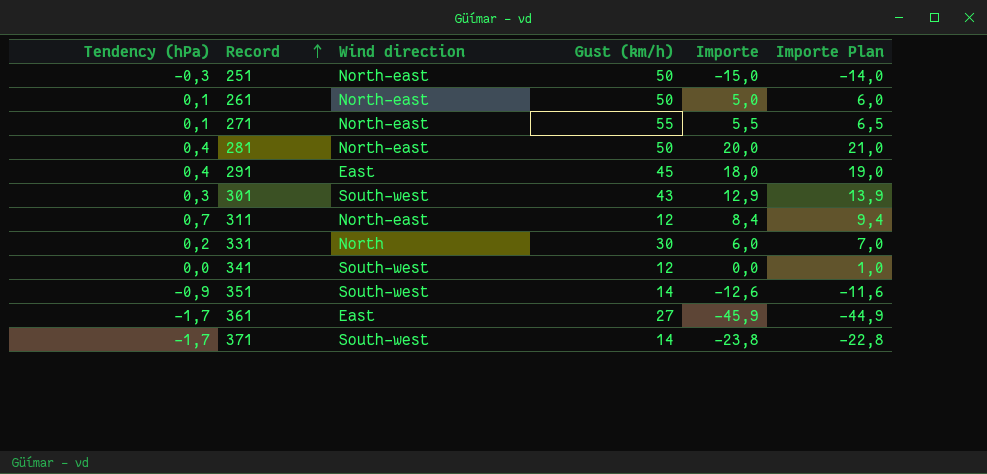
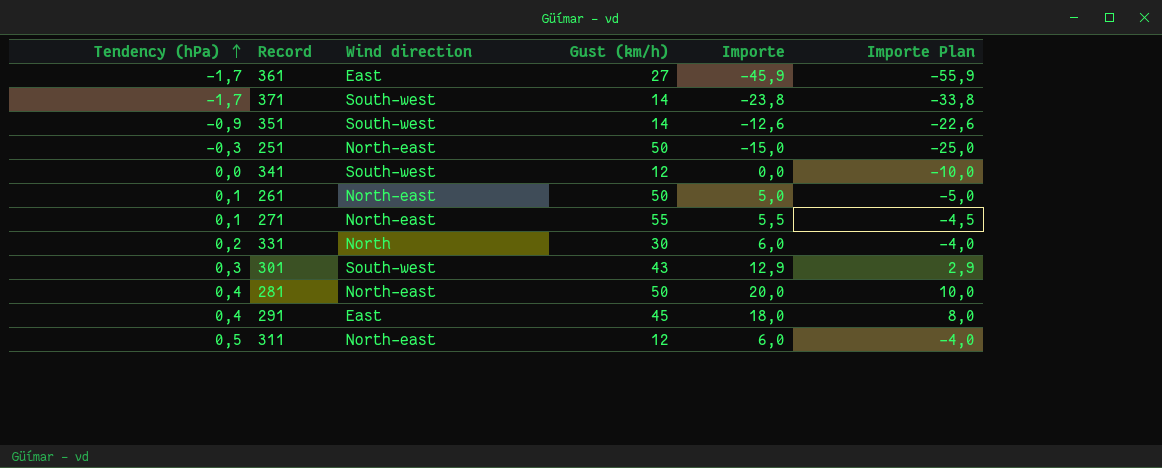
row order: Record ascending -> Tendency (hPa) ascending
column Importe Plan | formula: [Importe] + 1 -> [Importe] - 10
311 | Tendency (hPa): 0,7 -> 0,5
311 | Importe: 8,4 -> 6,0

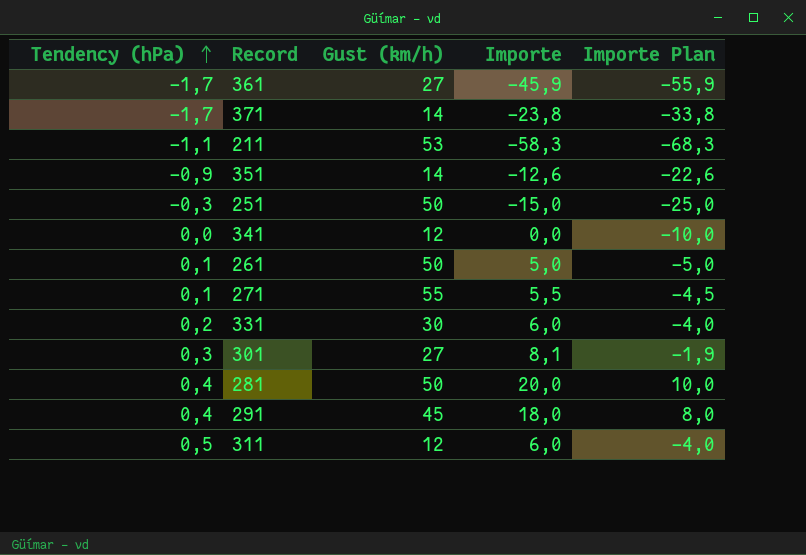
column Wind direction | position: 3 -> none
row 211: none -> -1,1 | 53 | -58,3 | -68,3
301 | Gust (km/h): 43 -> 27
301 | Importe: 12,9 -> 8,1
301 | Importe Plan: 2,9 -> -1,9

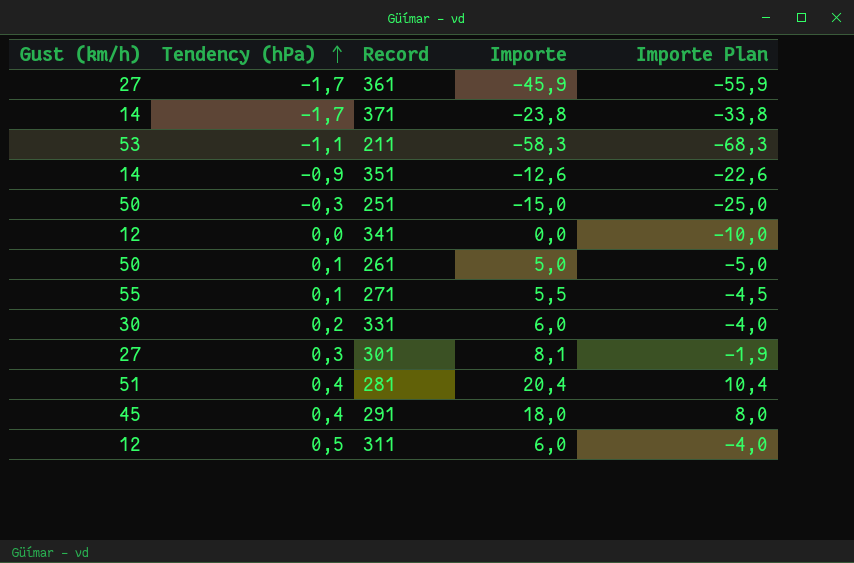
column Gust (km/h) | position: 3 -> 1
281 | Gust (km/h): 50 -> 51
281 | Importe: 20,0 -> 20,4
281 | Importe Plan: 10,0 -> 10,4

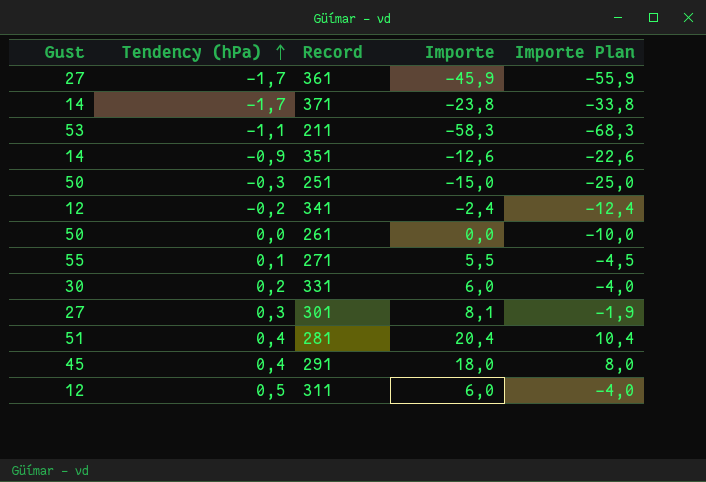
column name: Gust (km/h) -> Gust
341 | Tendency (hPa): 0,0 -> -0,2
341 | Importe: 0,0 -> -2,4
341 | Importe Plan: -10,0 -> -12,4
261 | Tendency (hPa): 0,1 -> 0,0
261 | Importe: 5,0 -> 0,0
261 | Importe Plan: -5,0 -> -10,0

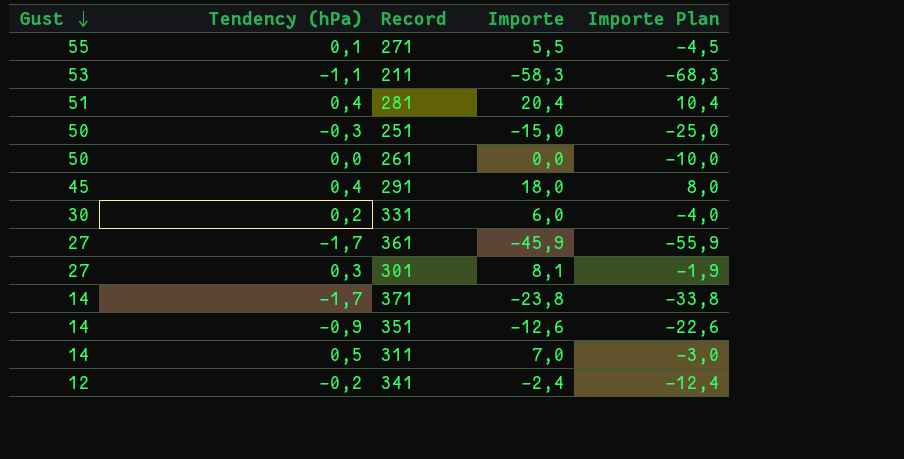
row order: Tendency (hPa) ascending -> Gust descending
311 | Gust: 12 -> 14
311 | Importe: 6,0 -> 7,0
311 | Importe Plan: -4,0 -> -3,0

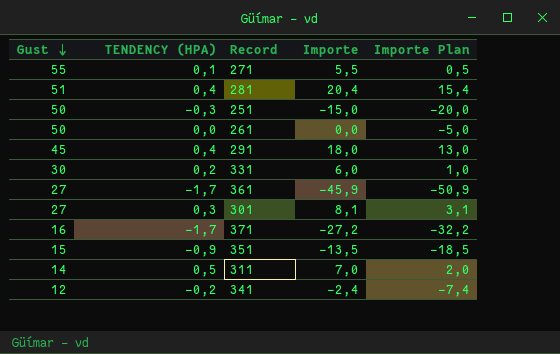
column name: Tendency (hPa) -> TENDENCY (HPA)
column Importe Plan | formula: [Importe] - 10 -> [Importe] - 5
row 211: 53 | -1,1 | -58,3 | -68,3 -> none
371 | Gust: 14 -> 16
371 | Importe: -23,8 -> -27,2
351 | Gust: 14 -> 15
351 | Importe: -12,6 -> -13,5

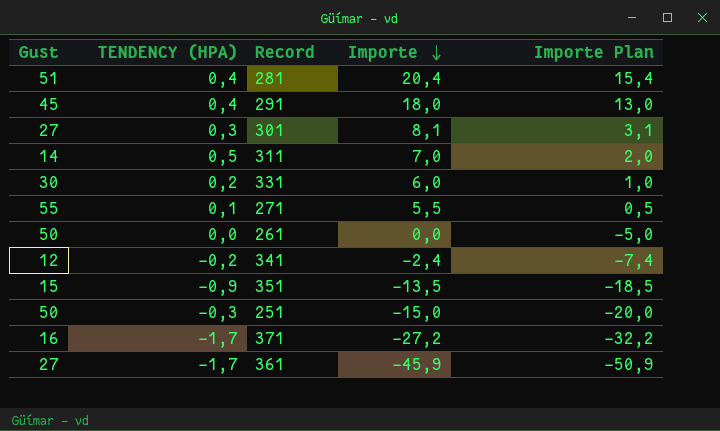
row order: Gust descending -> Importe descending

